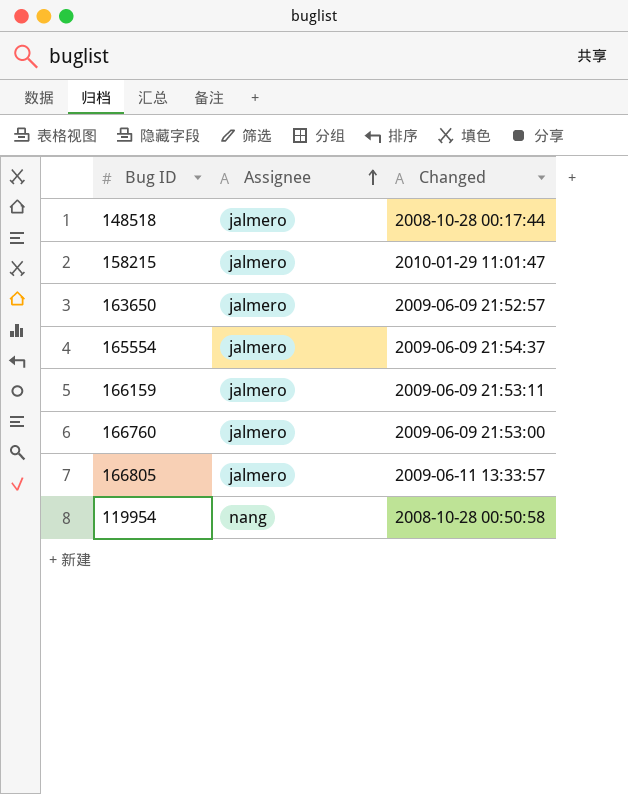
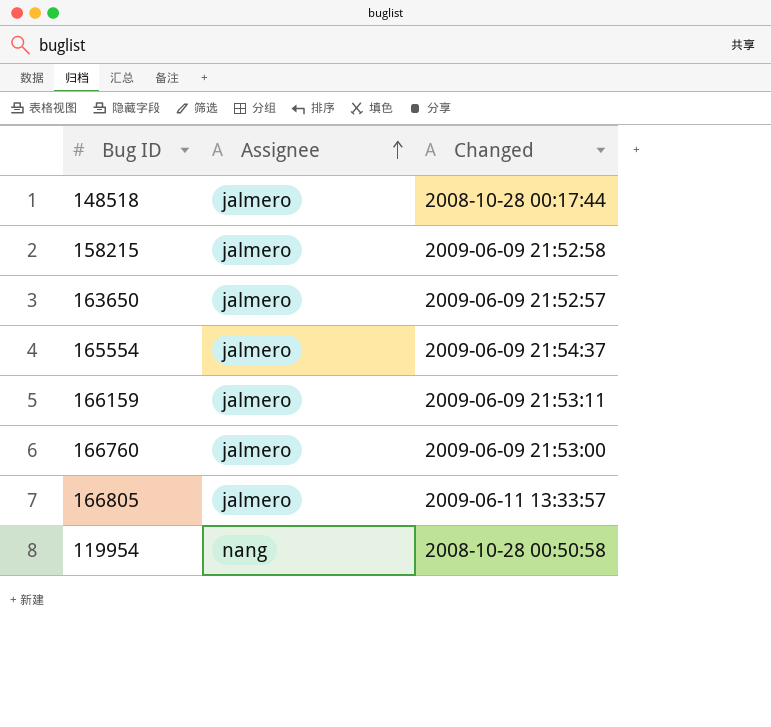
158215 | Changed: 2010-01-29 11:01:47 -> 2009-06-09 21:52:58

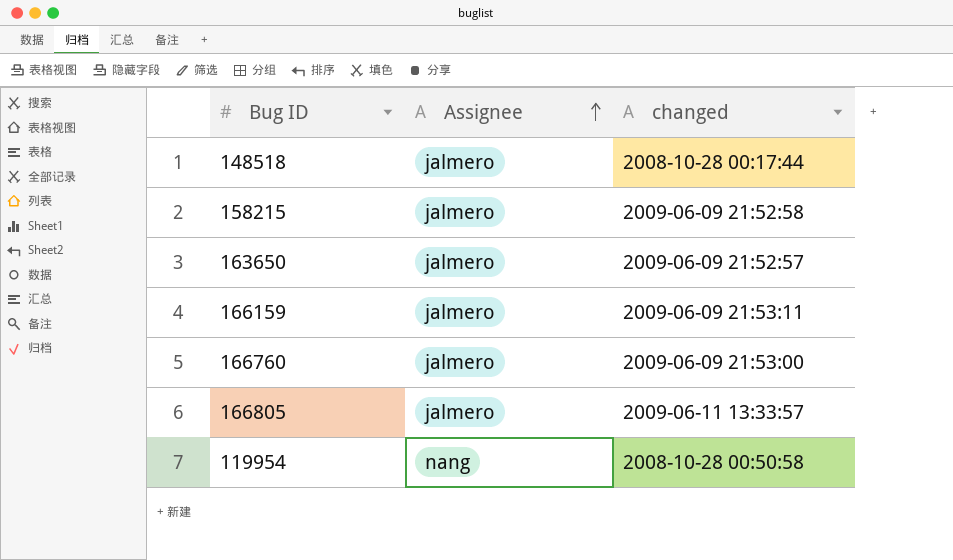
column name: Changed -> changed
row 165554: jalmero | 2009-06-09 21:54:37 -> none

